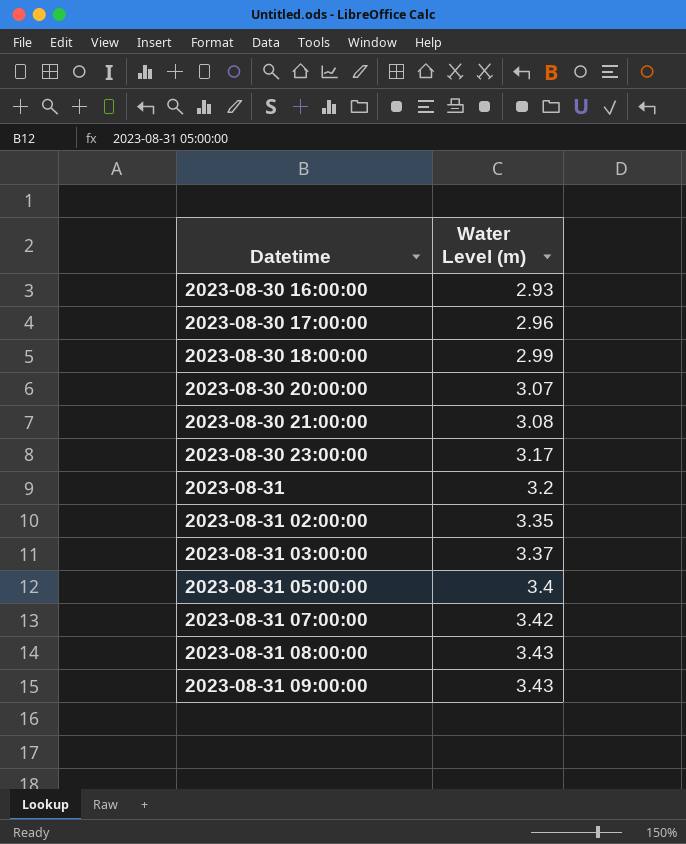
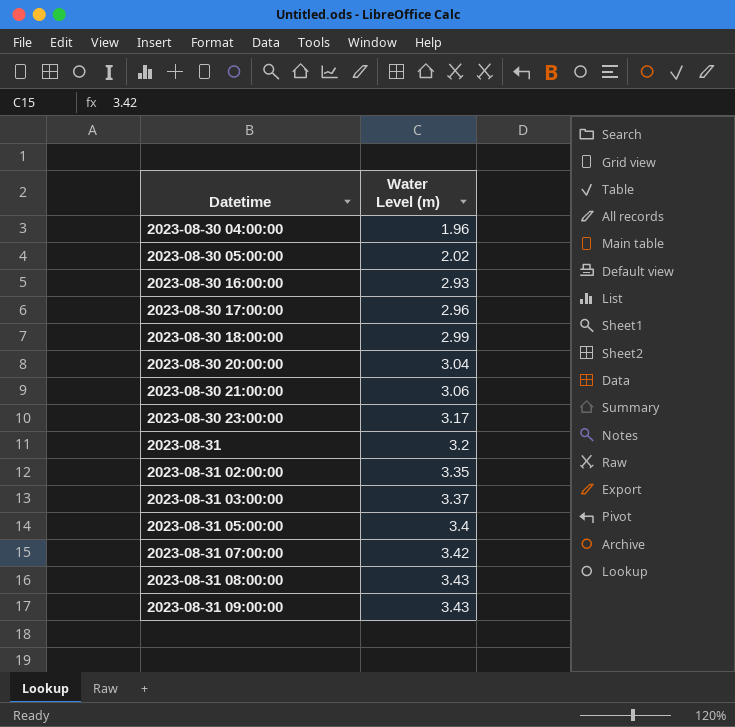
row 2023-08-30 04:00:00: none -> 1.96
row 2023-08-30 05:00:00: none -> 2.02
2023-08-30 20:00:00 | Water Level (m): 3.07 -> 3.04
2023-08-30 21:00:00 | Water Level (m): 3.08 -> 3.06

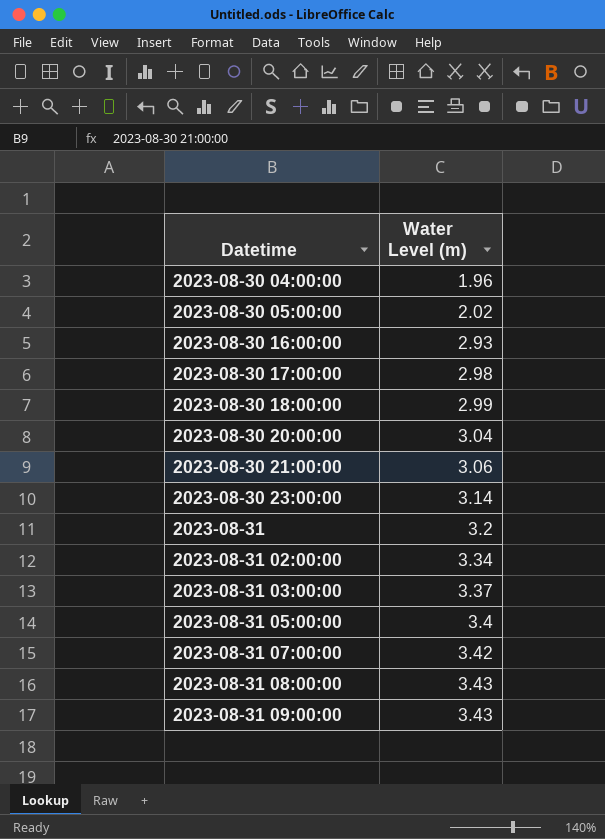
2023-08-30 17:00:00 | Water Level (m): 2.96 -> 2.98
2023-08-30 23:00:00 | Water Level (m): 3.17 -> 3.14
2023-08-31 02:00:00 | Water Level (m): 3.35 -> 3.34

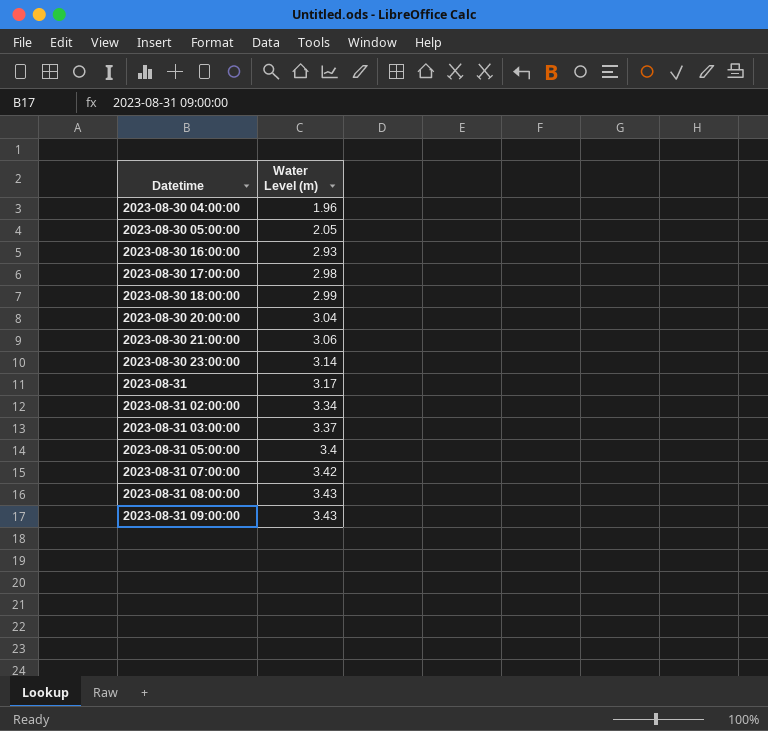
2023-08-30 05:00:00 | Water Level (m): 2.02 -> 2.05
2023-08-31 | Water Level (m): 3.2 -> 3.17

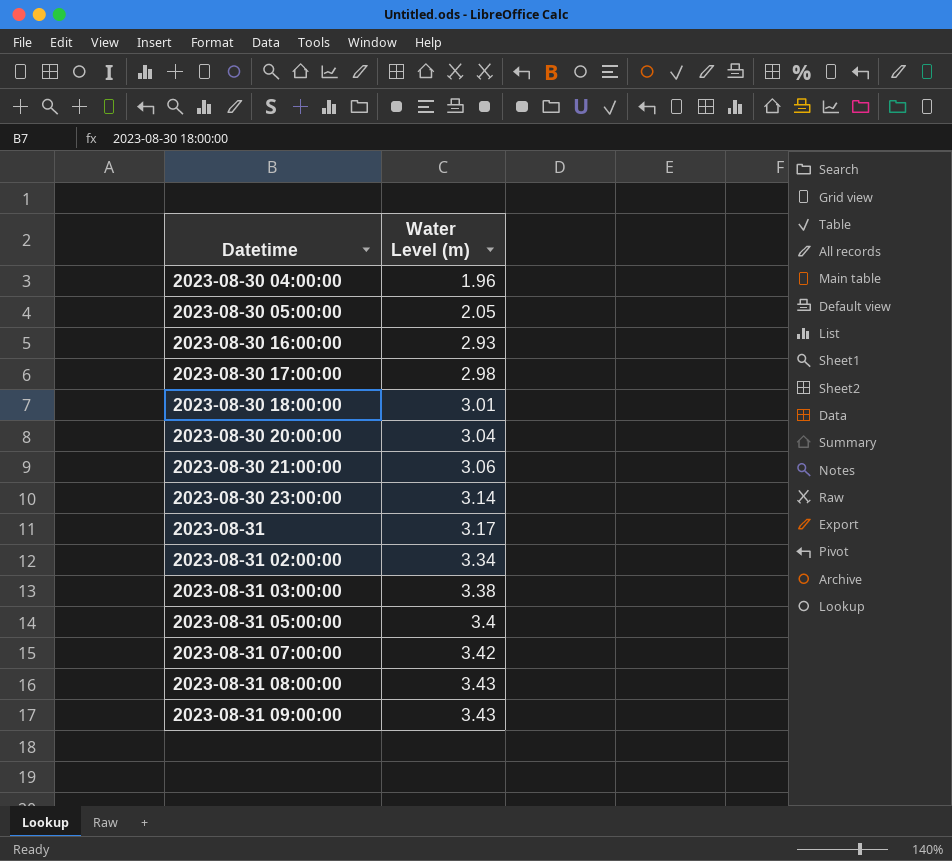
2023-08-30 18:00:00 | Water Level (m): 2.99 -> 3.01
2023-08-31 03:00:00 | Water Level (m): 3.37 -> 3.38

